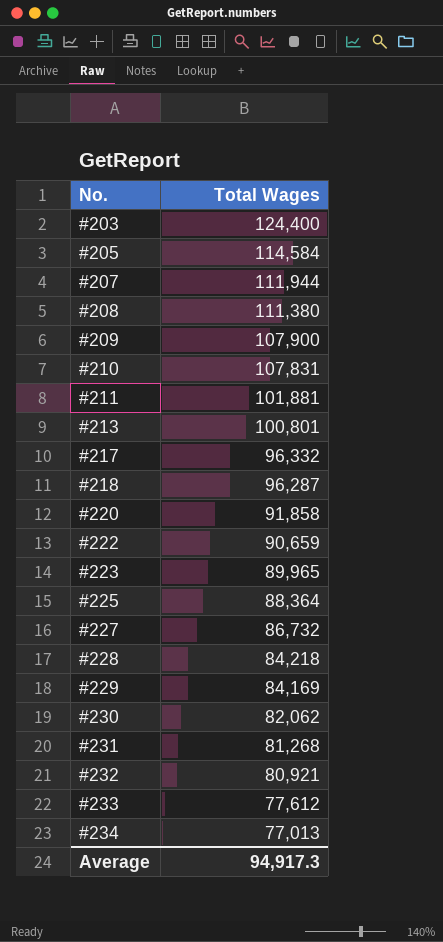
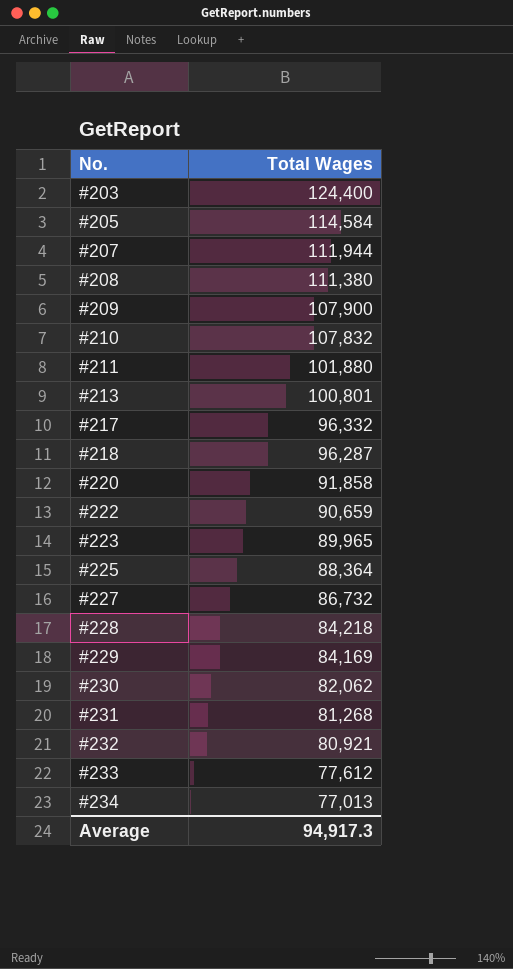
#210 | Total Wages: 107,831 -> 107,832
#211 | Total Wages: 101,881 -> 101,880

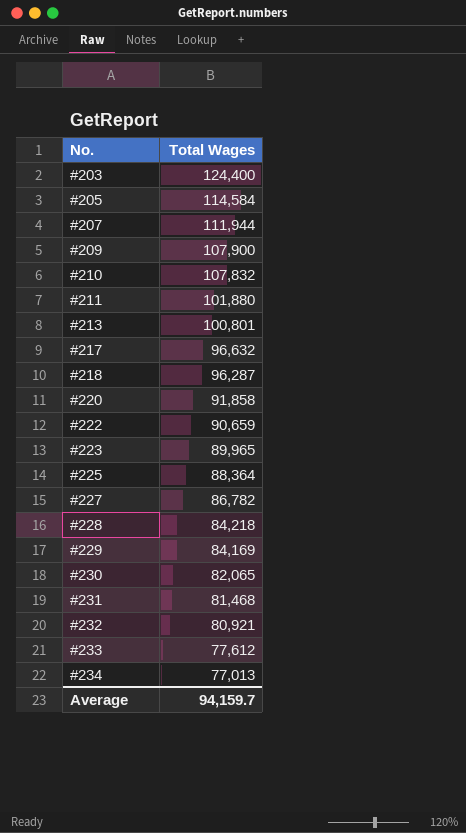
row #208: 111,380 -> none
#217 | Total Wages: 96,332 -> 96,632
#227 | Total Wages: 86,732 -> 86,782
#230 | Total Wages: 82,062 -> 82,065
#231 | Total Wages: 81,268 -> 81,468
Average | Total Wages: 94,917.3 -> 94,159.7

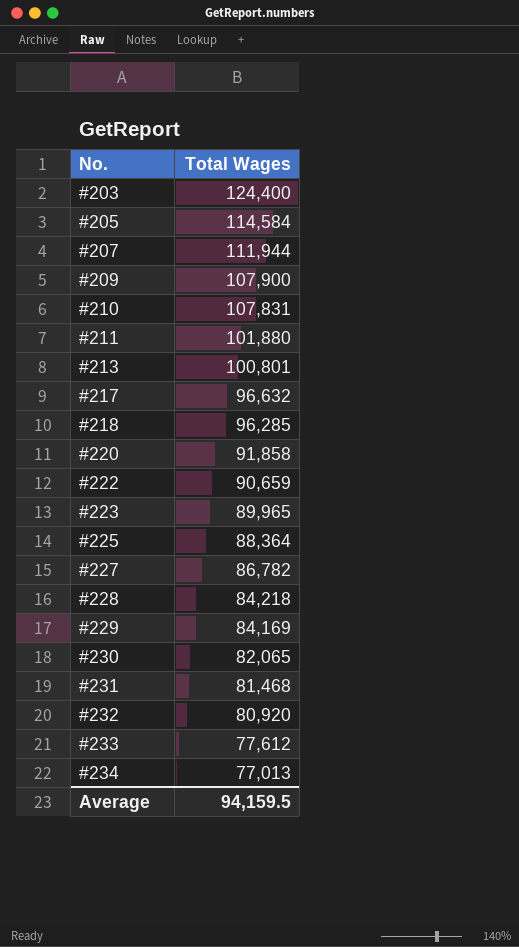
#210 | Total Wages: 107,832 -> 107,831
#218 | Total Wages: 96,287 -> 96,285
#232 | Total Wages: 80,921 -> 80,920
Average | Total Wages: 94,159.7 -> 94,159.5

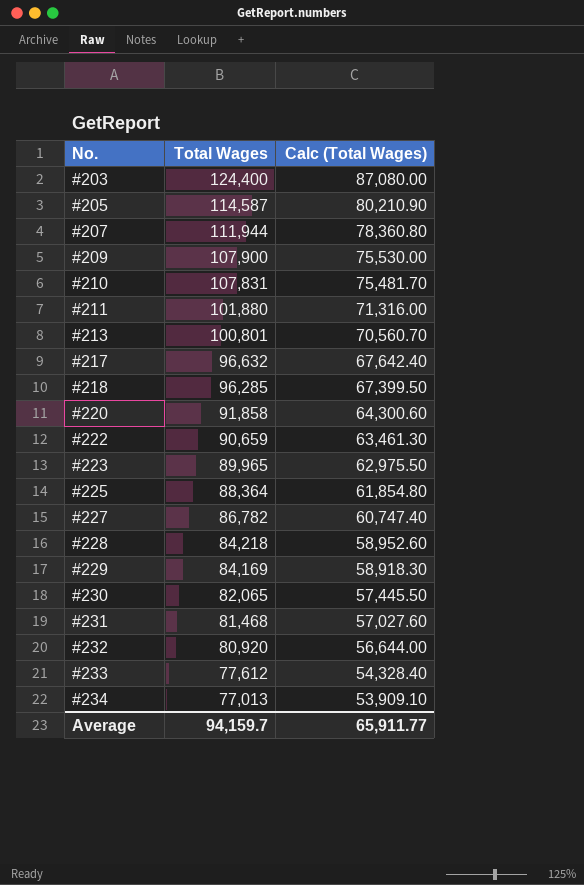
column Calc (Total Wages) | formula: none -> [Total Wages] * 0.7
#205 | Total Wages: 114,584 -> 114,587
Average | Total Wages: 94,159.5 -> 94,159.7

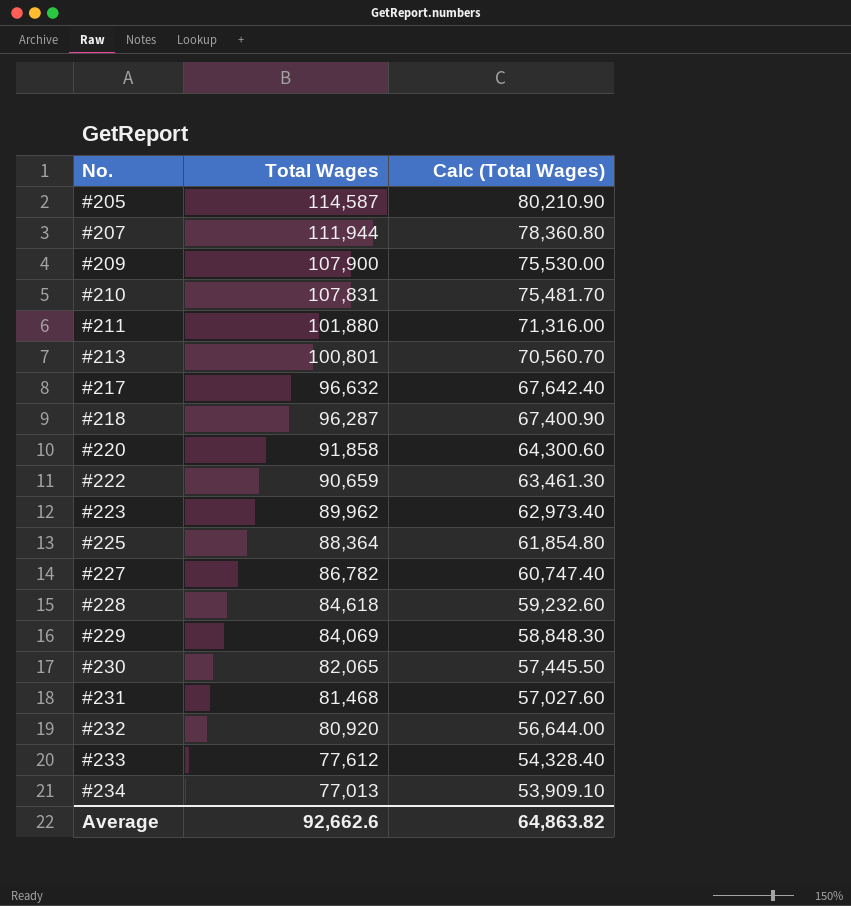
row #203: 124,400 | 87,080.00 -> none
#218 | Total Wages: 96,285 -> 96,287
#218 | Calc (Total Wages): 67,399.50 -> 67,400.90
#223 | Total Wages: 89,965 -> 89,962
#223 | Calc (Total Wages): 62,975.50 -> 62,973.40
#228 | Total Wages: 84,218 -> 84,618
#228 | Calc (Total Wages): 58,952.60 -> 59,232.60
#229 | Total Wages: 84,169 -> 84,069
#229 | Calc (Total Wages): 58,918.30 -> 58,848.30
Average | Total Wages: 94,159.7 -> 92,662.6
Average | Calc (Total Wages): 65,911.77 -> 64,863.82

